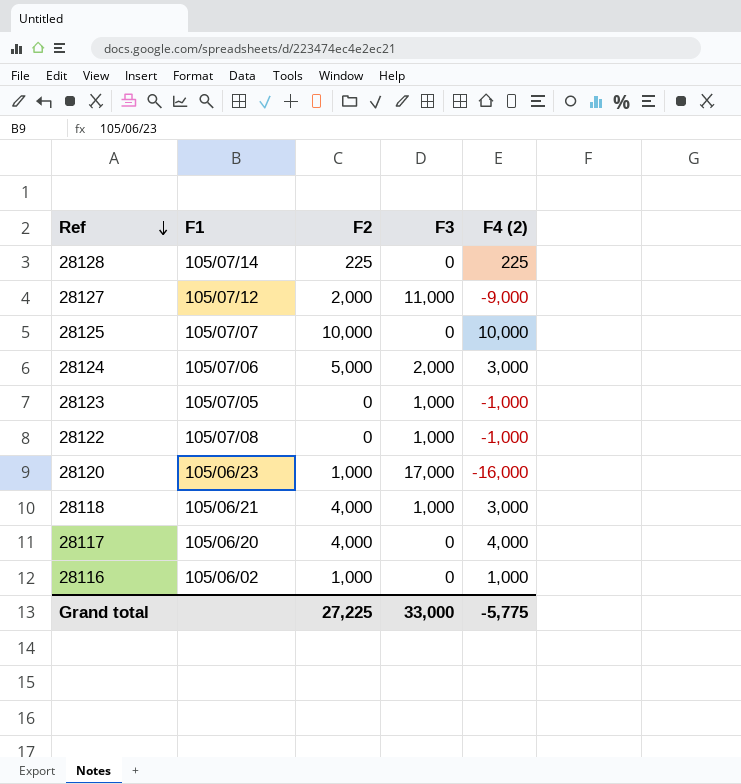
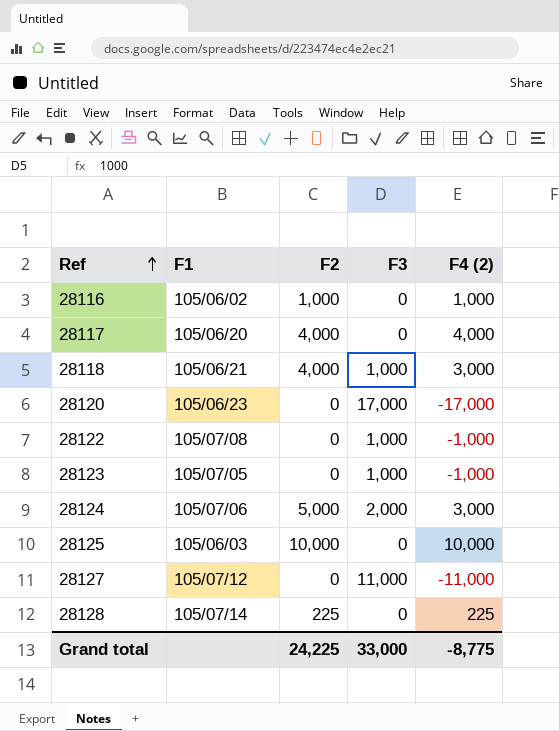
row order: Ref descending -> Ref ascending
28120 | F2: 1,000 -> 0
28120 | F4 (2): -16,000 -> -17,000
28125 | F1: 105/07/07 -> 105/06/03
28127 | F2: 2,000 -> 0
28127 | F4 (2): -9,000 -> -11,000
Grand total | F2: 27,225 -> 24,225
Grand total | F4 (2): -5,775 -> -8,775

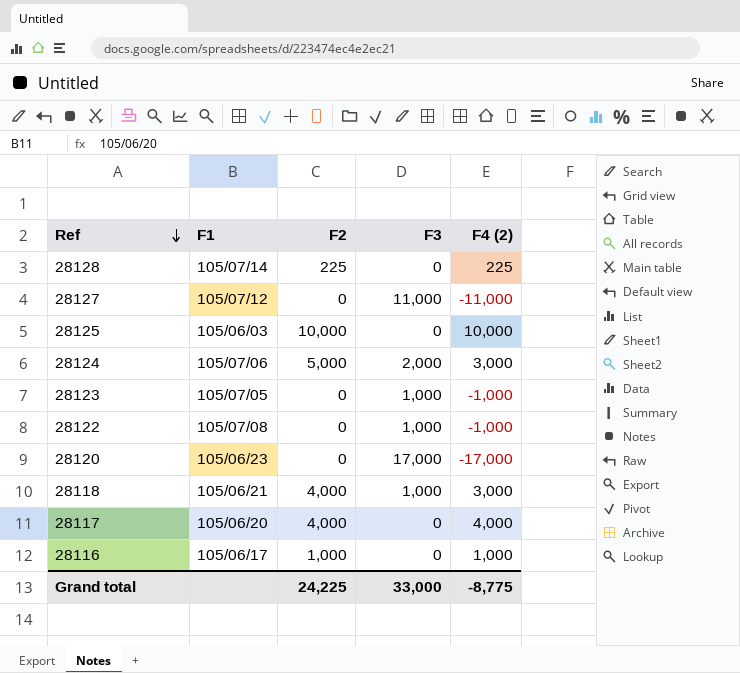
row order: Ref ascending -> Ref descending
28116 | F1: 105/06/02 -> 105/06/17

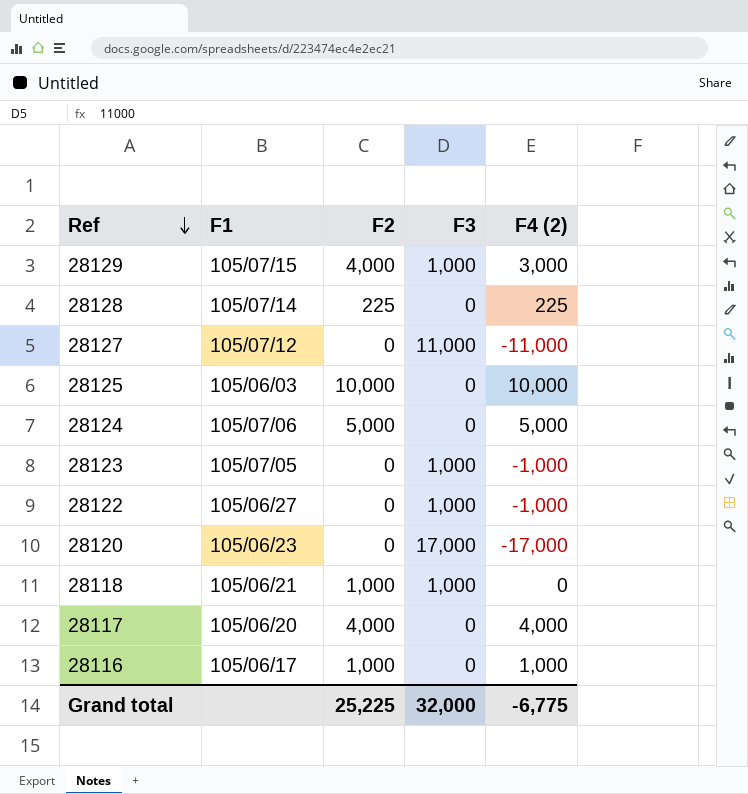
row 28129: none -> 105/07/15 | 4,000 | 1,000 | 3,000
28124 | F3: 2,000 -> 0
28124 | F4 (2): 3,000 -> 5,000
28122 | F1: 105/07/08 -> 105/06/27
28118 | F2: 4,000 -> 1,000
28118 | F4 (2): 3,000 -> 0
Grand total | F2: 24,225 -> 25,225
Grand total | F3: 33,000 -> 32,000
Grand total | F4 (2): -8,775 -> -6,775

